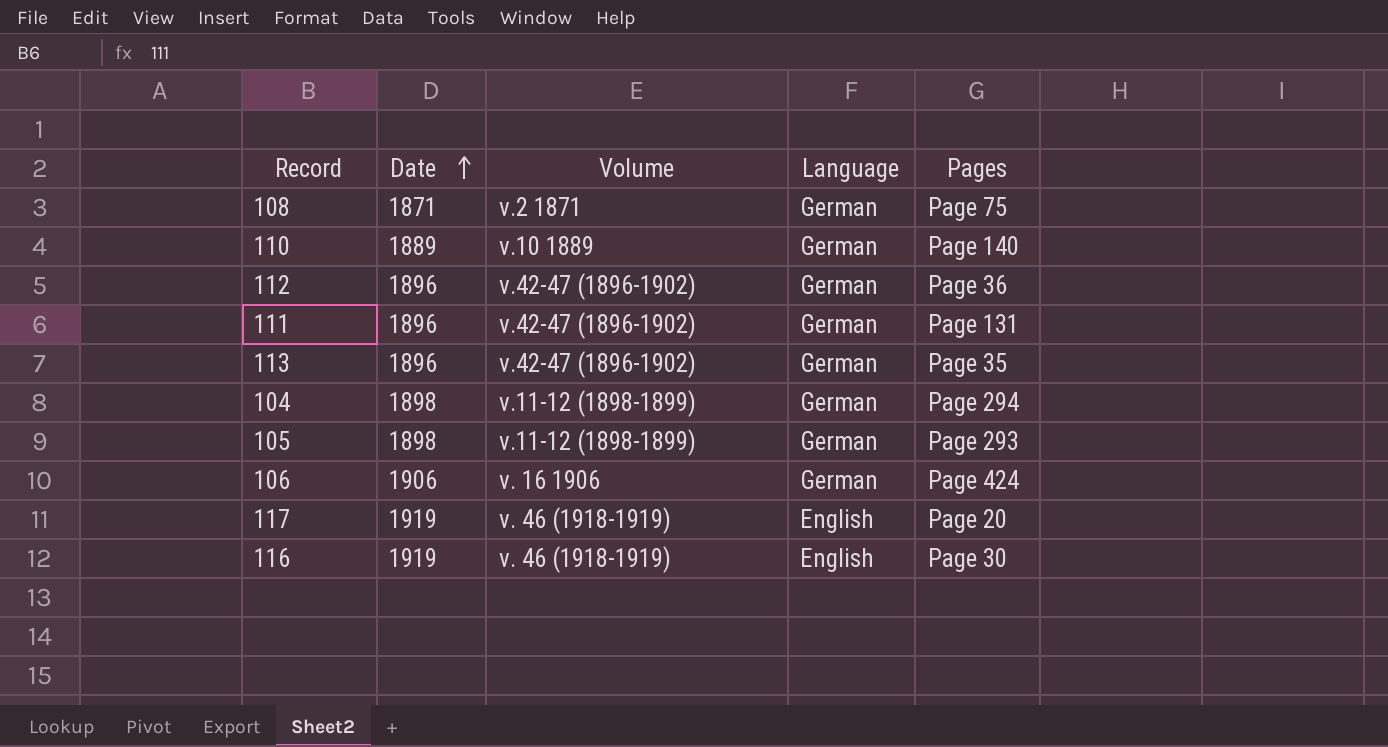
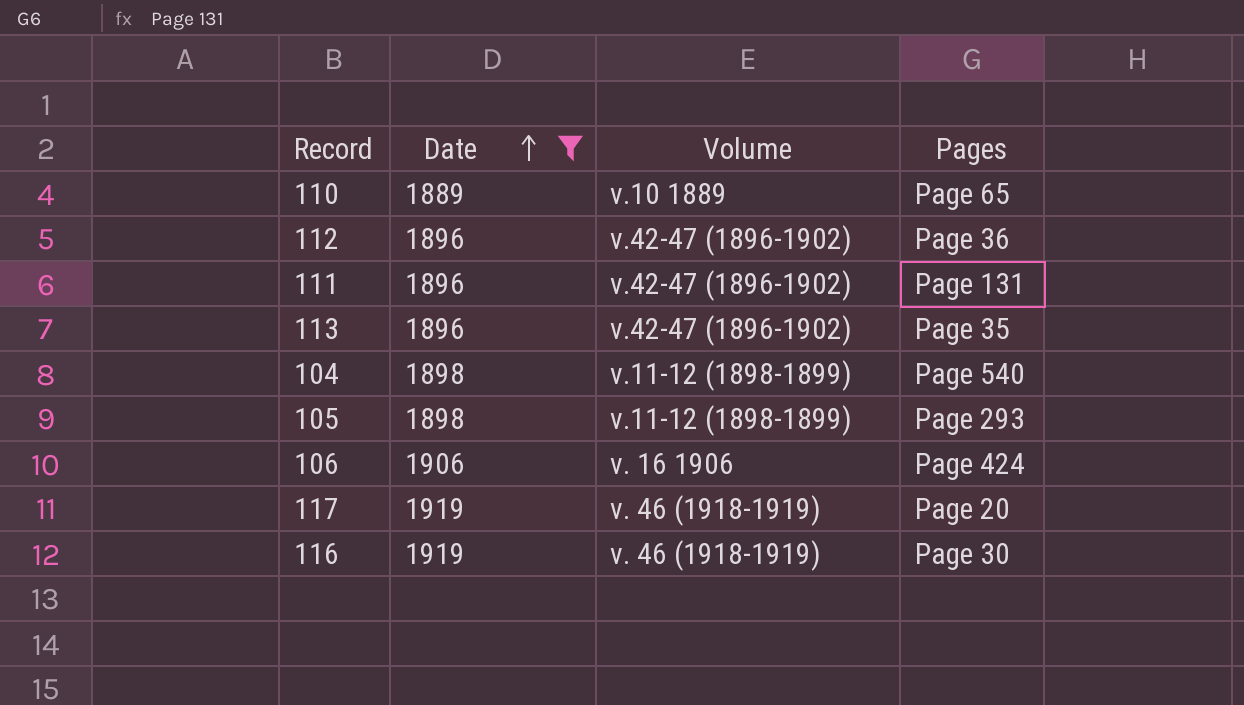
filter: none -> Date != 1871
column Language | position: 4 -> none
110 | Pages: Page 140 -> Page 65
104 | Pages: Page 294 -> Page 540

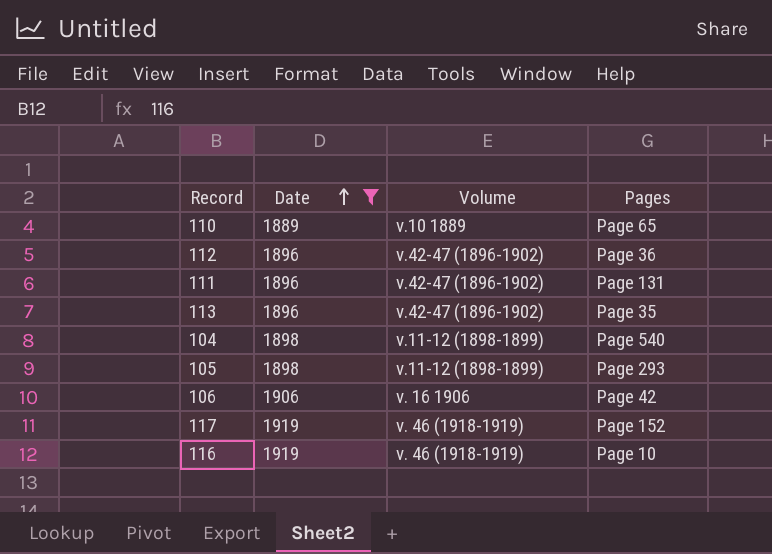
106 | Pages: Page 424 -> Page 42
117 | Pages: Page 20 -> Page 152
116 | Pages: Page 30 -> Page 10

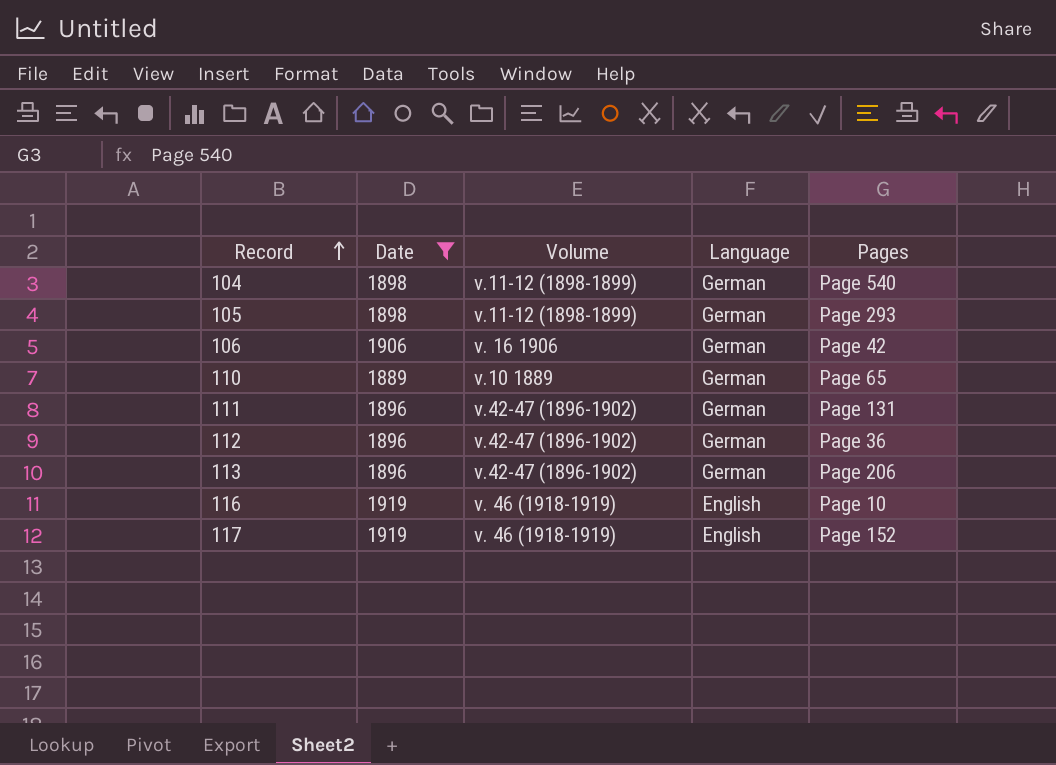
row order: Date ascending -> Record ascending
column Language | position: none -> 4
113 | Pages: Page 35 -> Page 206

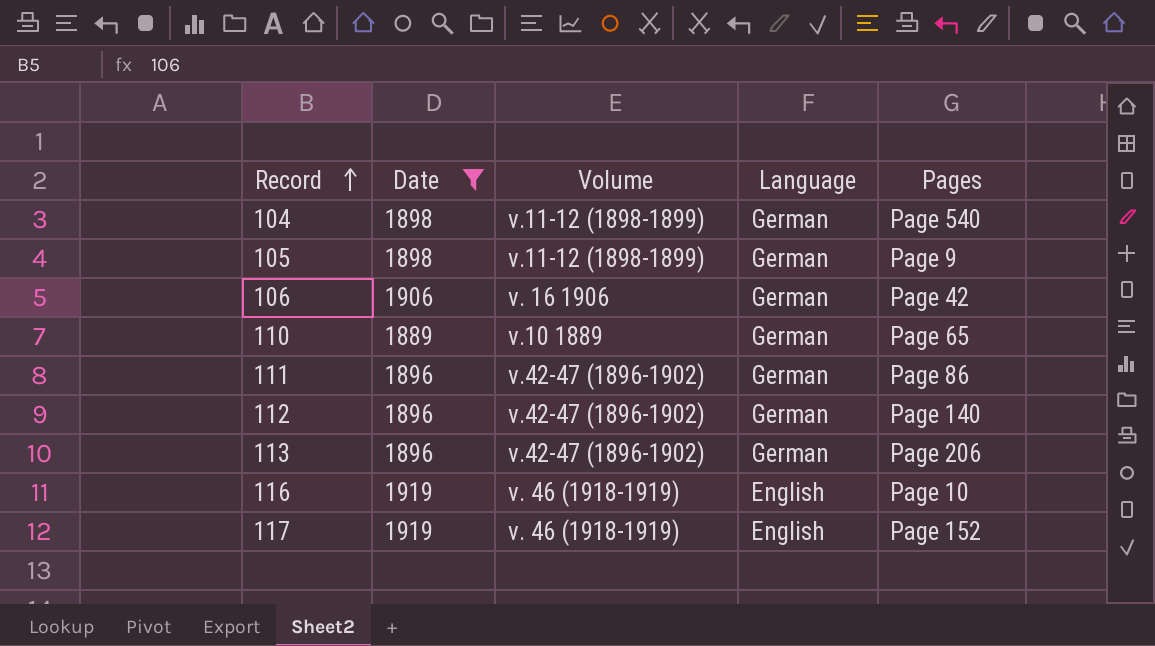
105 | Pages: Page 293 -> Page 9
111 | Pages: Page 131 -> Page 86
112 | Pages: Page 36 -> Page 140

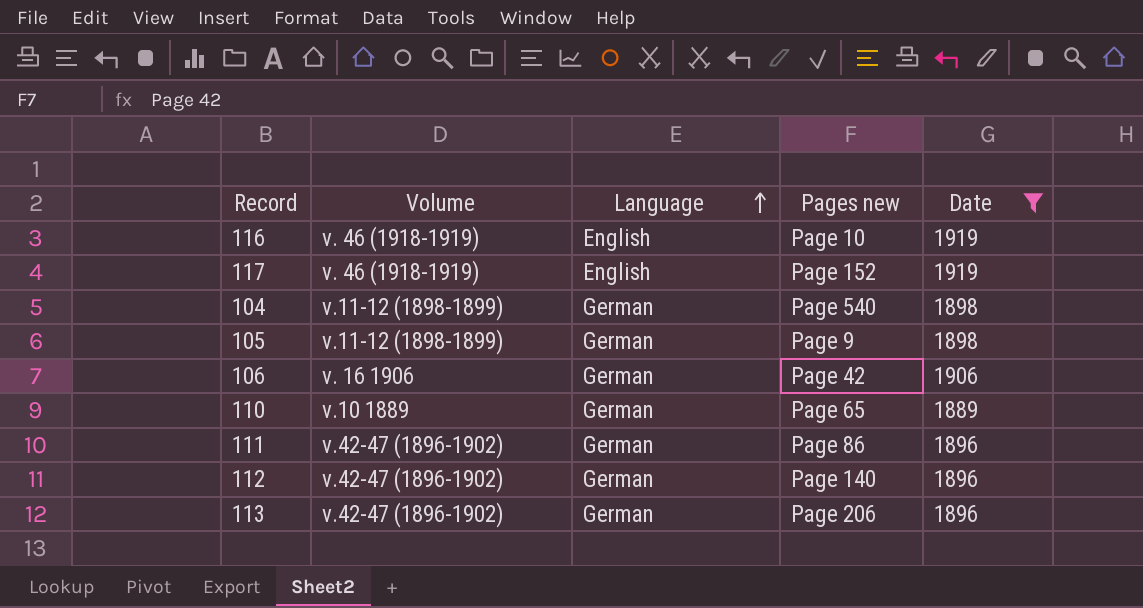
row order: Record ascending -> Language ascending
column name: Pages -> Pages new
column Date | position: 2 -> 5

